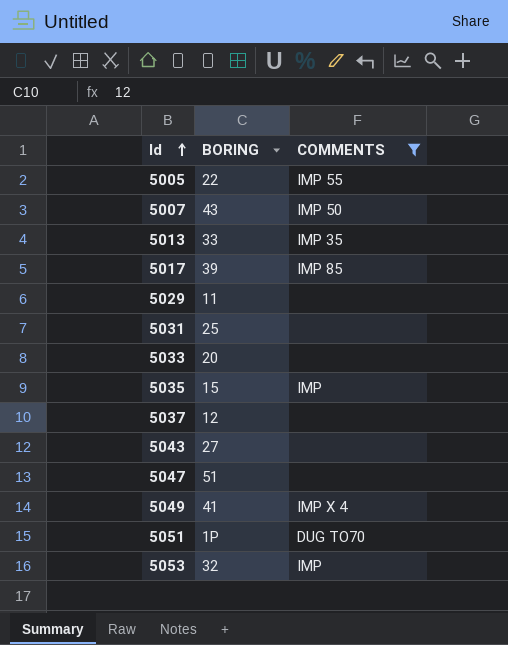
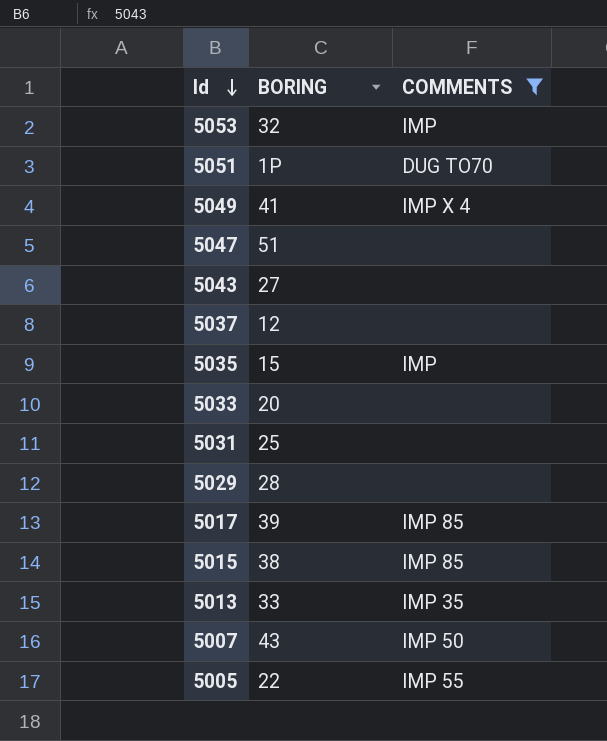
row order: Id ascending -> Id descending
5029 | BORING: 11 -> 28
row 5015: none -> 38 | IMP 85

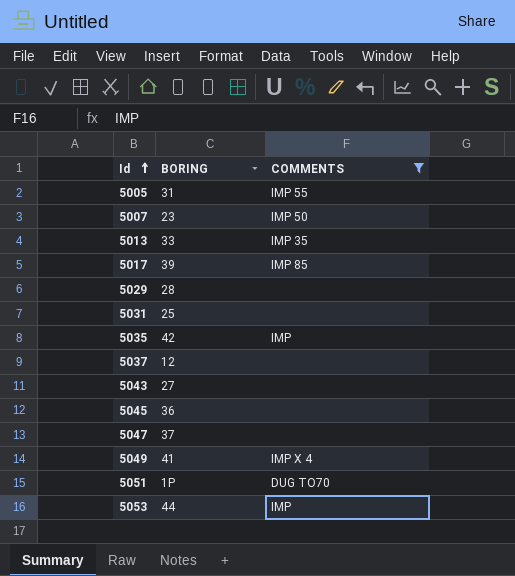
row order: Id descending -> Id ascending
row 5033: 20 | none -> none
row 5015: 38 | IMP 85 -> none
5005 | BORING: 22 -> 31
5007 | BORING: 43 -> 23
5035 | BORING: 15 -> 42
row 5045: none -> 36 | none
5047 | BORING: 51 -> 37
5053 | BORING: 32 -> 44

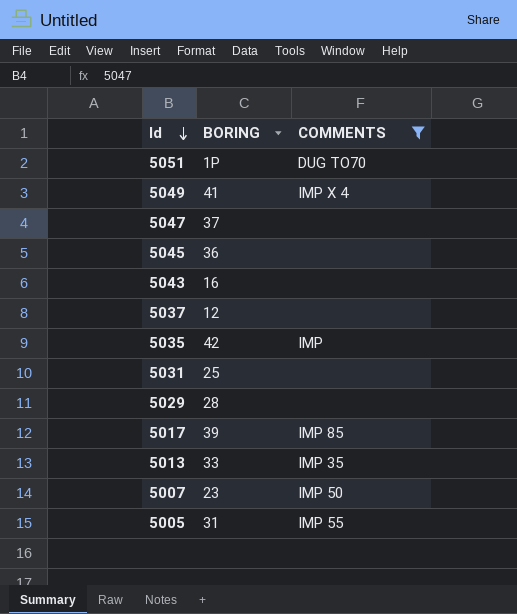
row order: Id ascending -> Id descending
row 5053: 44 | IMP -> none
5043 | BORING: 27 -> 16

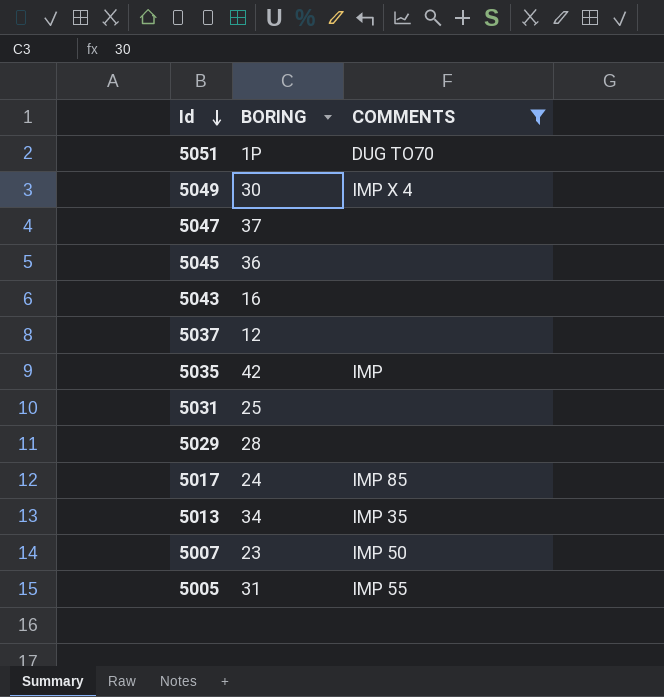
5049 | BORING: 41 -> 30
5017 | BORING: 39 -> 24
5013 | BORING: 33 -> 34

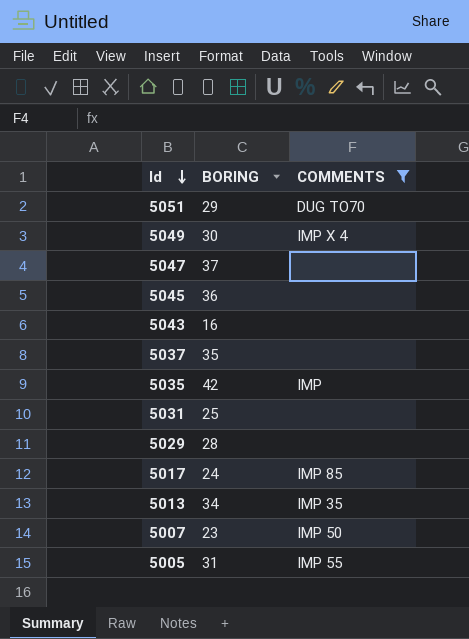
5051 | BORING: 1P -> 29
5037 | BORING: 12 -> 35

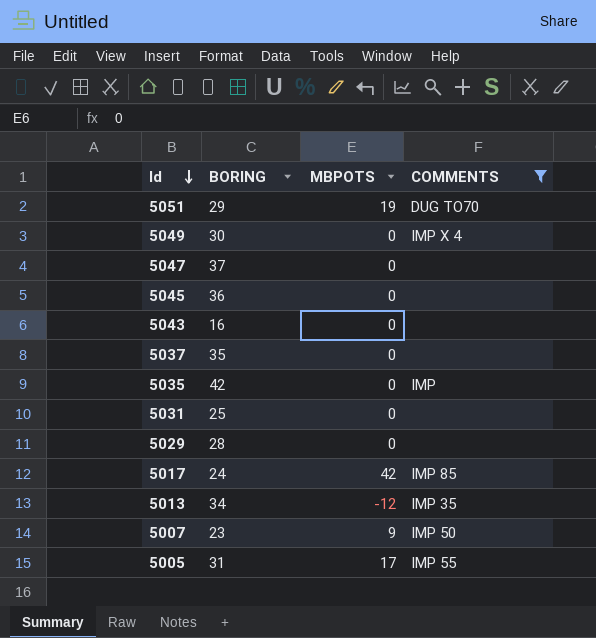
column MBPOTS | position: none -> 3

